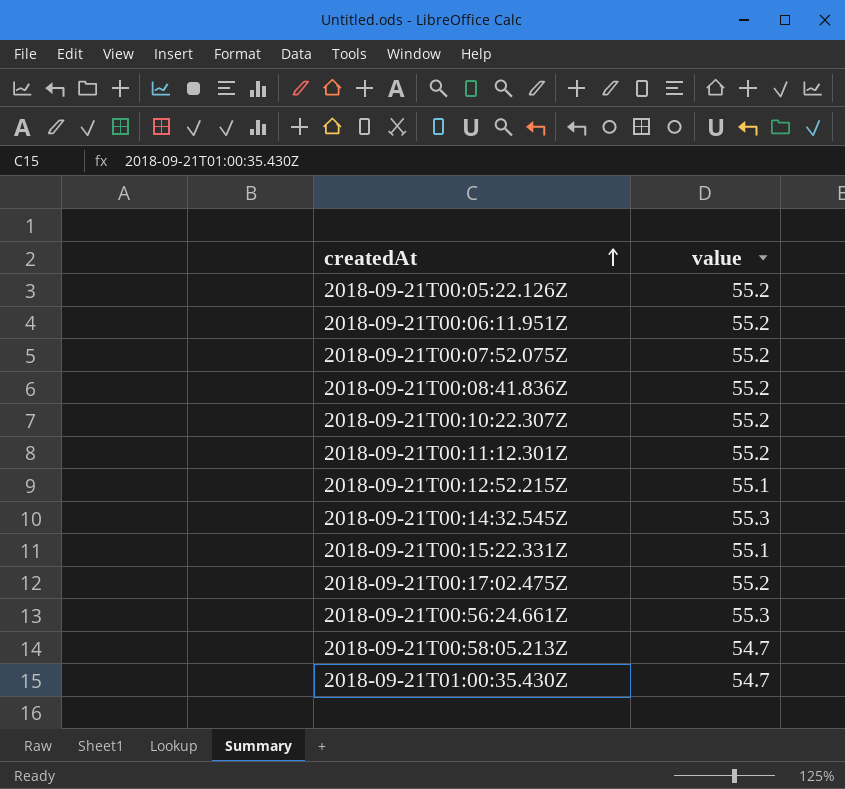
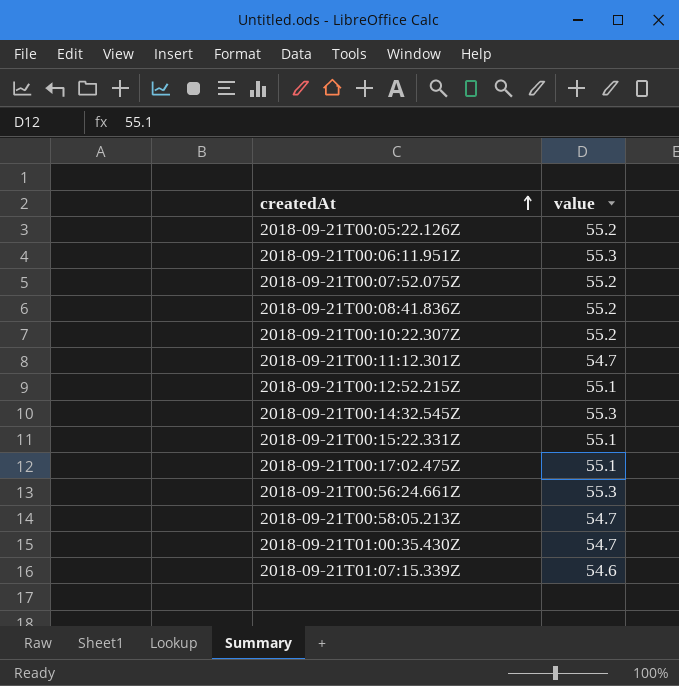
2018-09-21T00:06:11.951Z | value: 55.2 -> 55.3
2018-09-21T00:11:12.301Z | value: 55.2 -> 54.7
2018-09-21T00:17:02.475Z | value: 55.2 -> 55.1
row 2018-09-21T01:07:15.339Z: none -> 54.6

